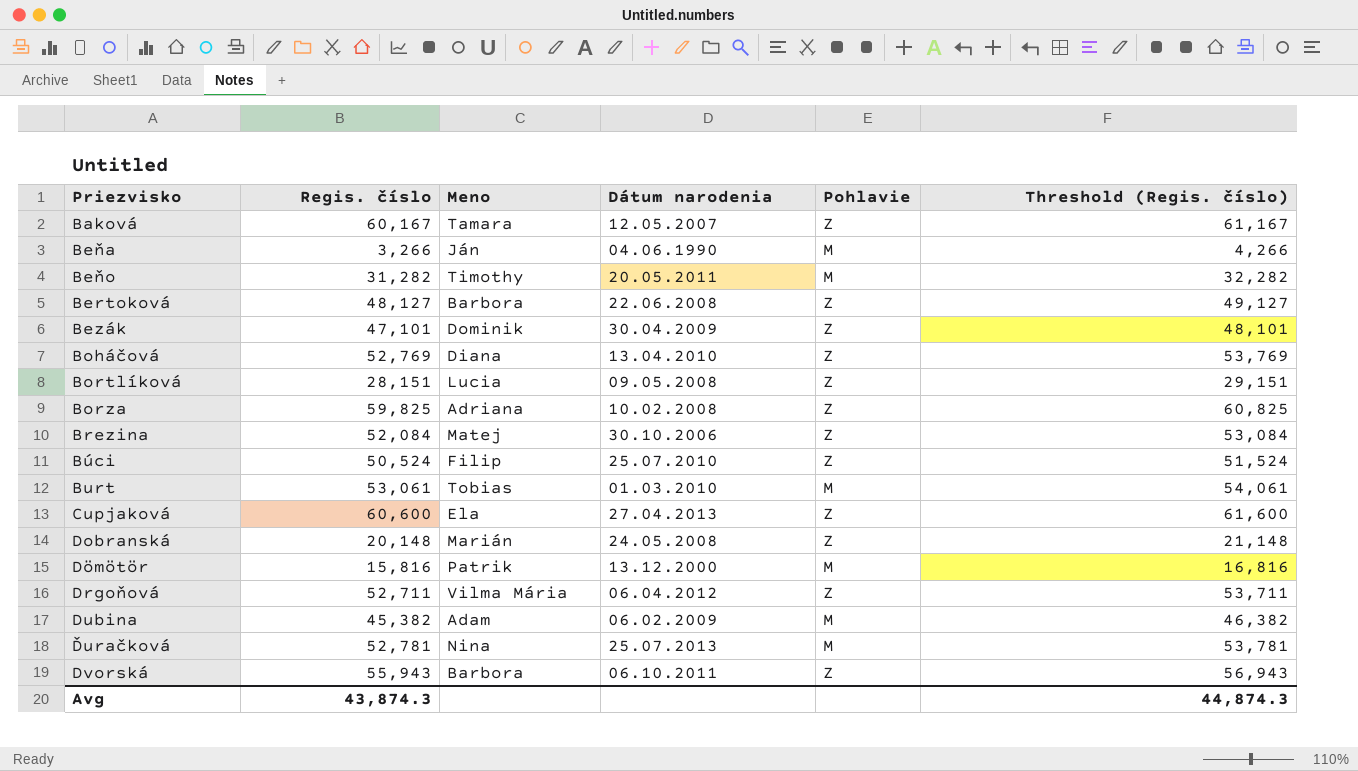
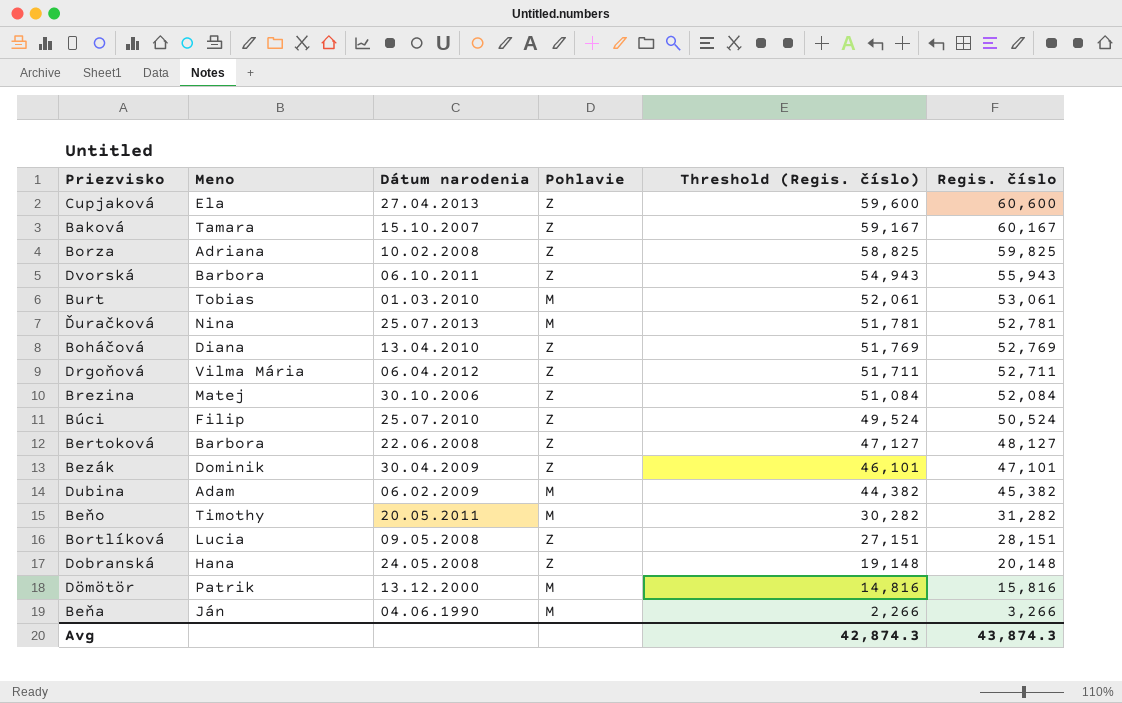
row order: Priezvisko ascending -> Threshold (Regis. číslo) descending
column Threshold (Regis. číslo) | formula: [Regis. číslo] + 1000 -> [Regis. číslo] - 1000
column Regis. číslo | position: 2 -> 6
Baková | Dátum narodenia: 12.05.2007 -> 15.10.2007
Dobranská | Meno: Marián -> Hana
Avg | Threshold (Regis. číslo): 44,874.3 -> 42,874.3

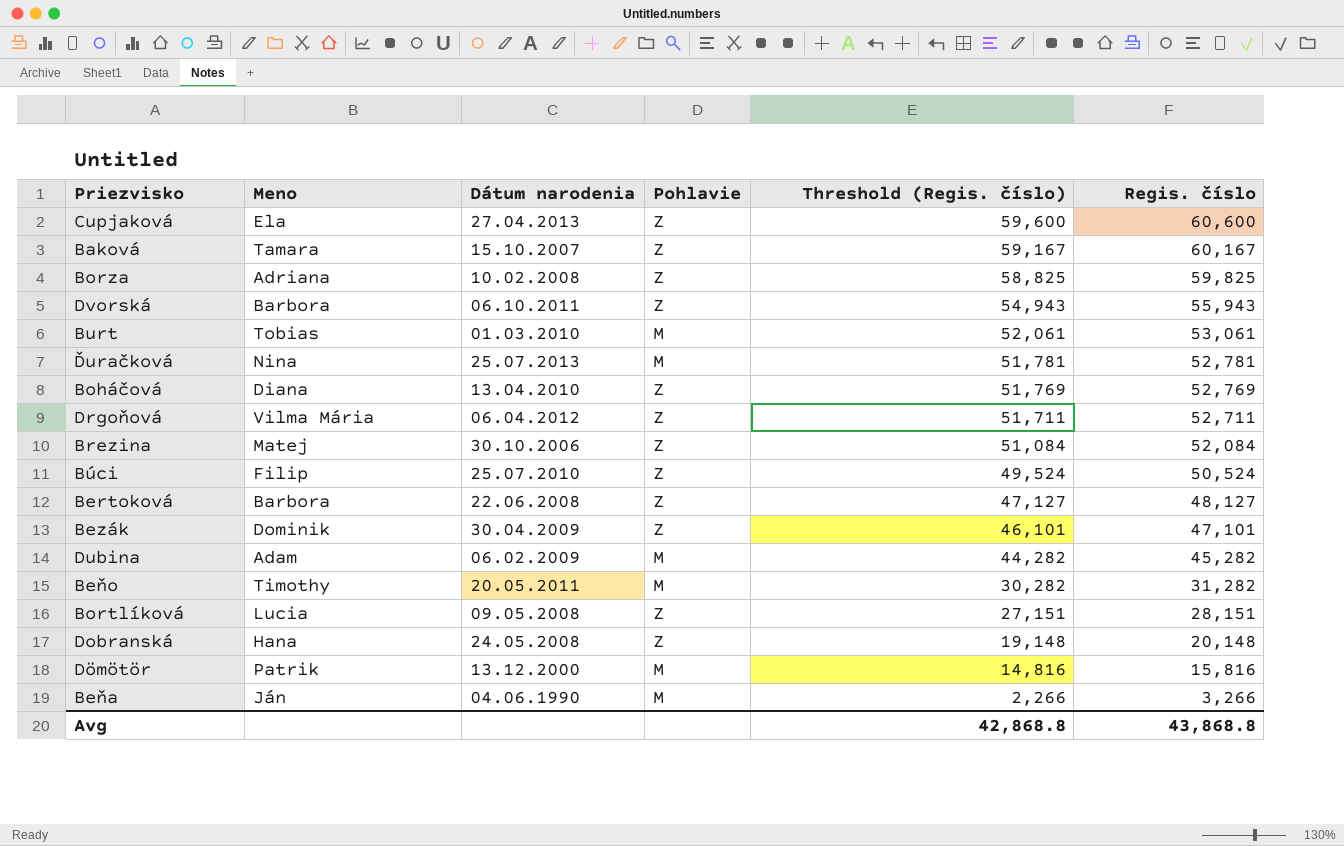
Dubina | Threshold (Regis. číslo): 44,382 -> 44,282
Dubina | Regis. číslo: 45,382 -> 45,282
Avg | Threshold (Regis. číslo): 42,874.3 -> 42,868.8
Avg | Regis. číslo: 43,874.3 -> 43,868.8

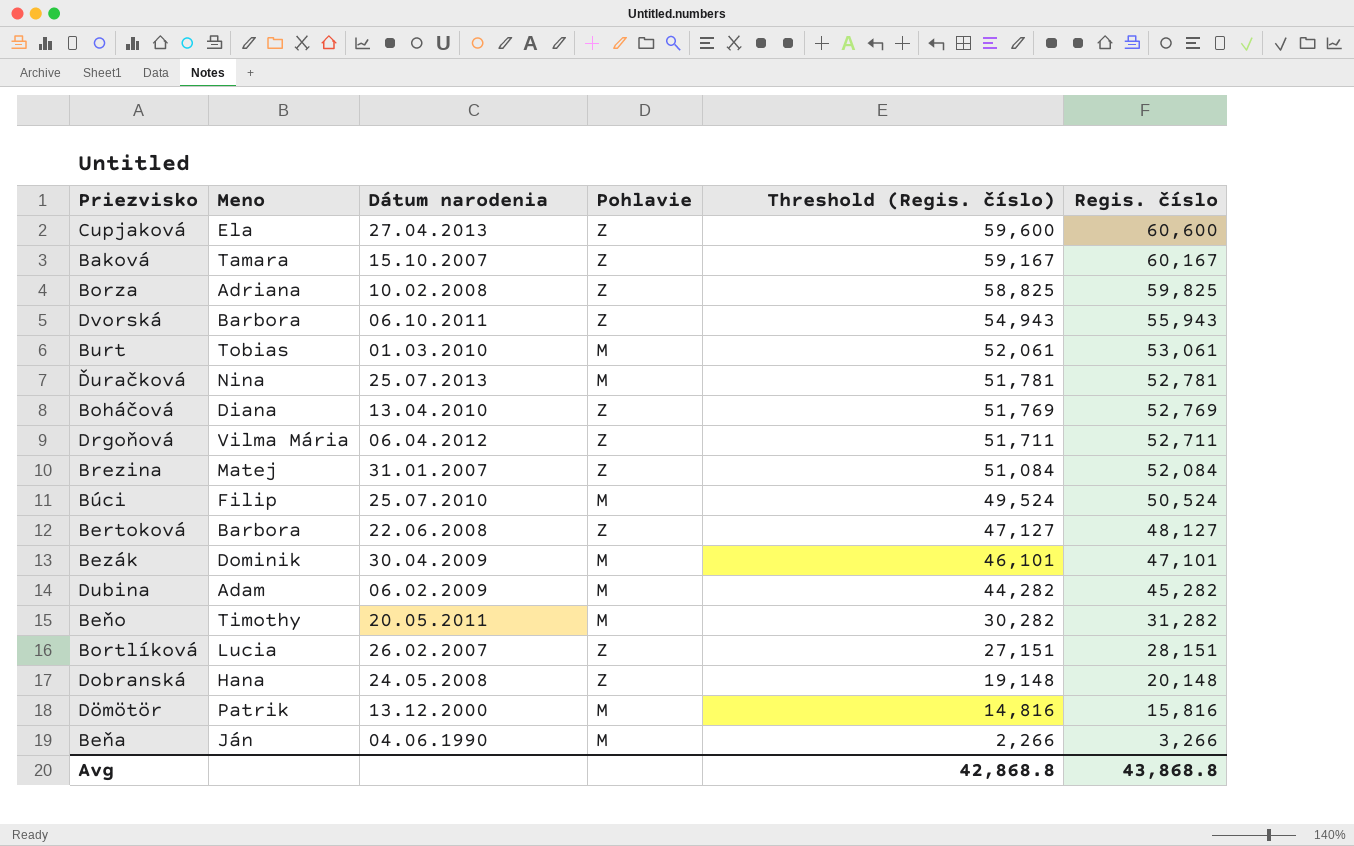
Brezina | Dátum narodenia: 30.10.2006 -> 31.01.2007
Búci | Pohlavie: Z -> M
Bezák | Pohlavie: Z -> M
Bortlíková | Dátum narodenia: 09.05.2008 -> 26.02.2007

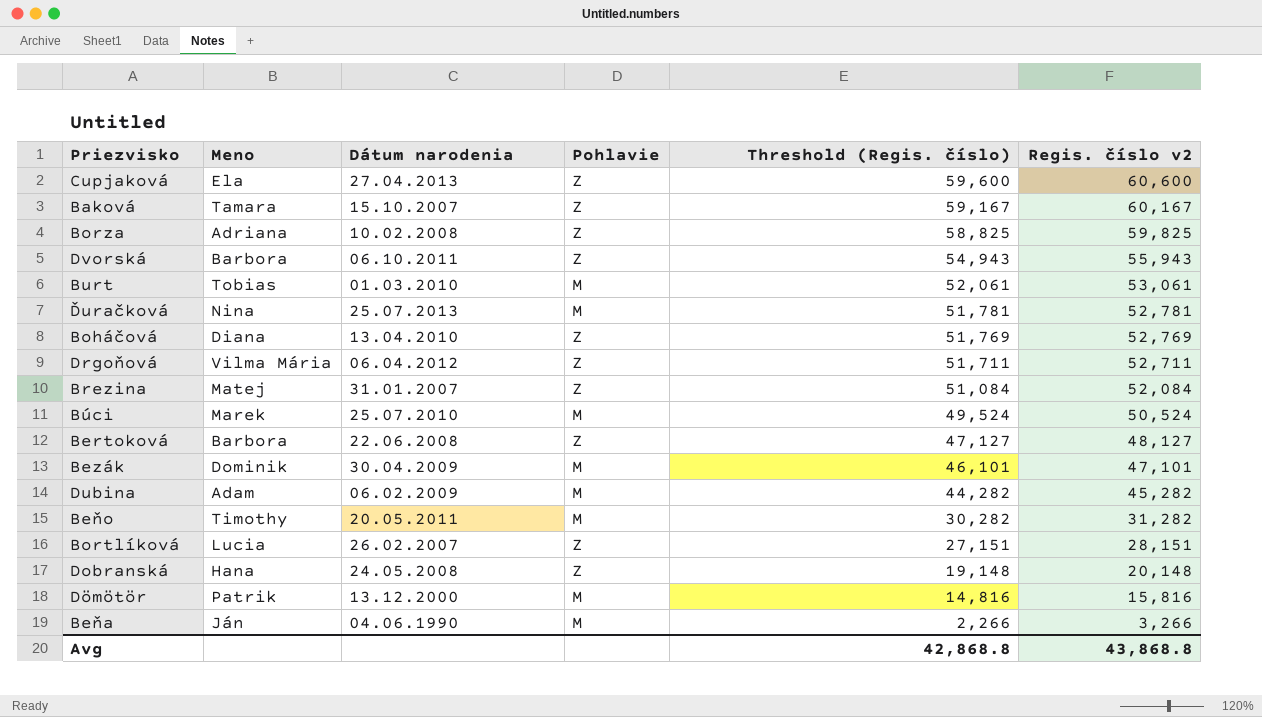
column name: Regis. číslo -> Regis. číslo v2
Búci | Meno: Filip -> Marek

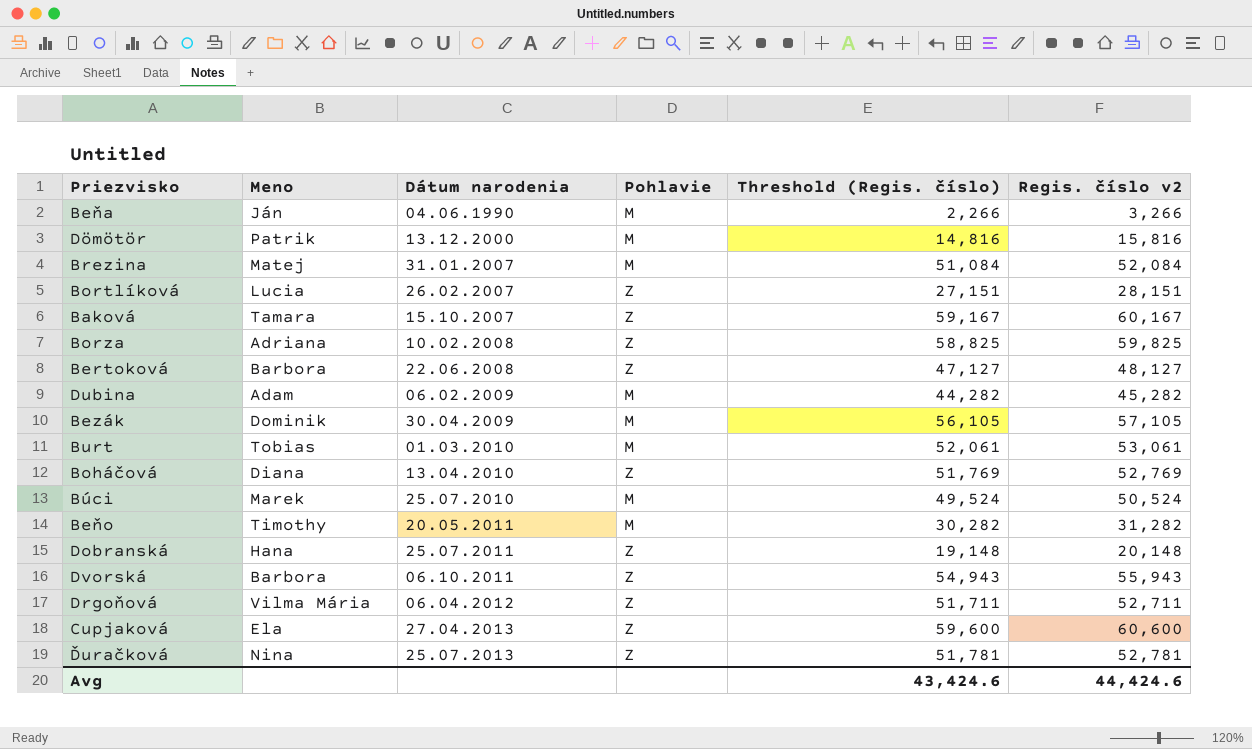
row order: Threshold (Regis. číslo) descending -> Dátum narodenia ascending
Brezina | Pohlavie: Z -> M
Bezák | Threshold (Regis. číslo): 46,101 -> 56,105
Bezák | Regis. číslo v2: 47,101 -> 57,105
Dobranská | Dátum narodenia: 24.05.2008 -> 25.07.2011
Ďuračková | Pohlavie: M -> Z
Avg | Threshold (Regis. číslo): 42,868.8 -> 43,424.6
Avg | Regis. číslo v2: 43,868.8 -> 44,424.6

